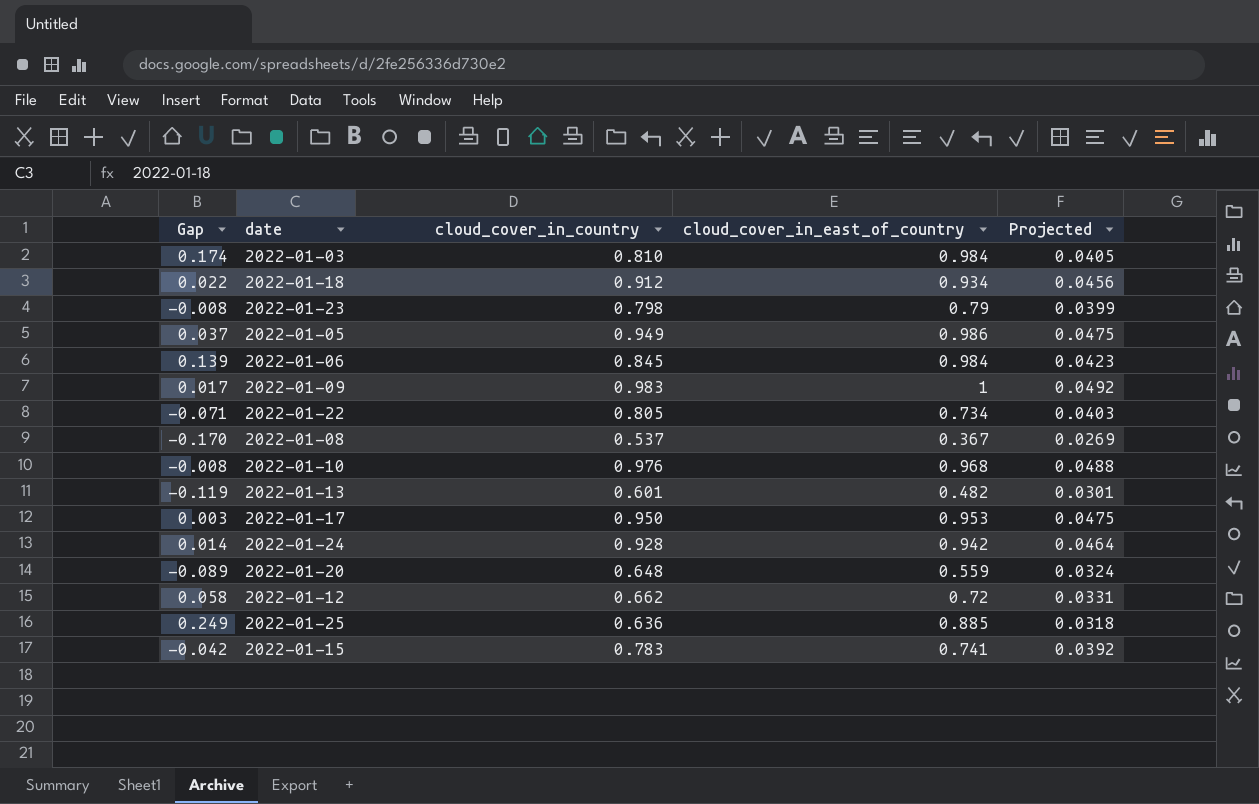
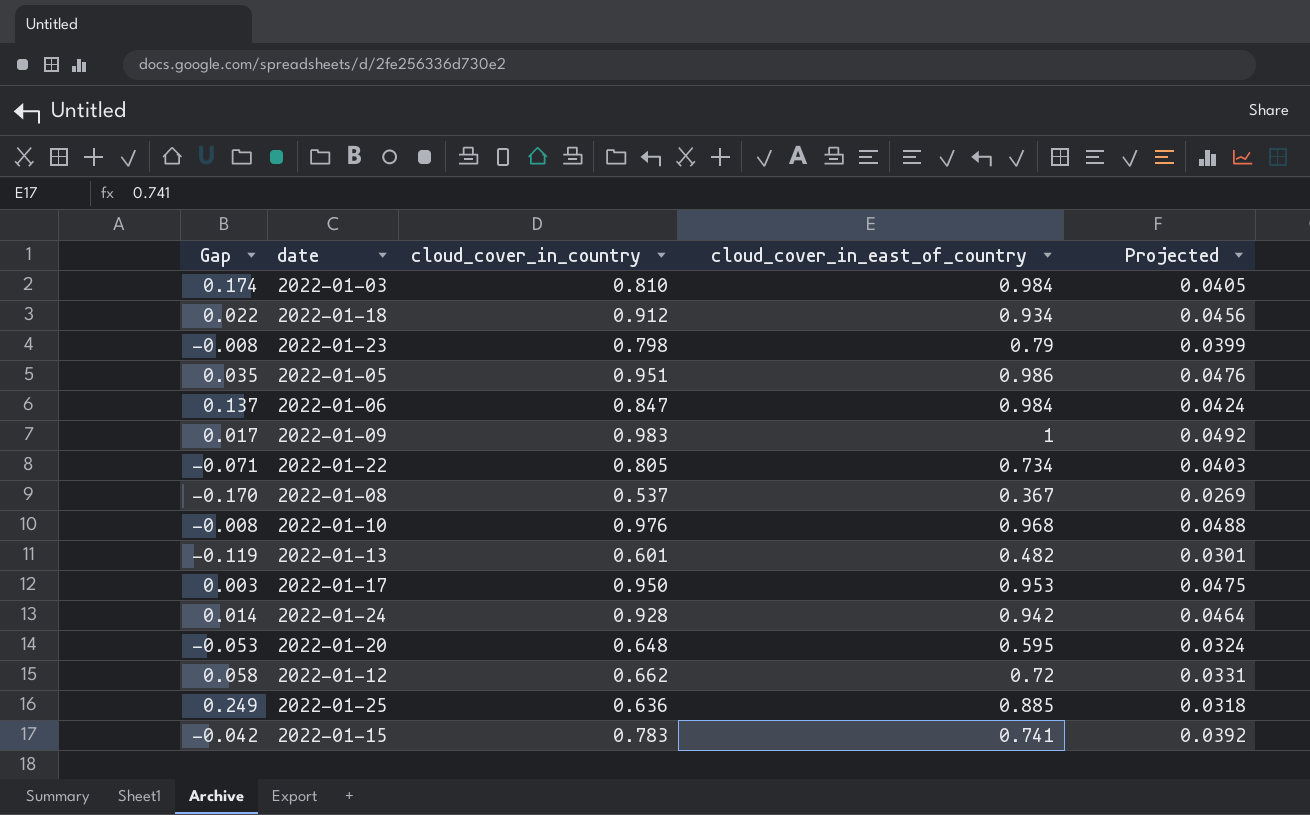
2022-01-05 | Gap: 0.037 -> 0.035
2022-01-05 | cloud_cover_in_country: 0.949 -> 0.951
2022-01-05 | Projected: 0.0475 -> 0.0476
2022-01-06 | Gap: 0.139 -> 0.137
2022-01-06 | cloud_cover_in_country: 0.845 -> 0.847
2022-01-06 | Projected: 0.0423 -> 0.0424
2022-01-20 | Gap: -0.089 -> -0.053
2022-01-20 | cloud_cover_in_east_of_country: 0.559 -> 0.595

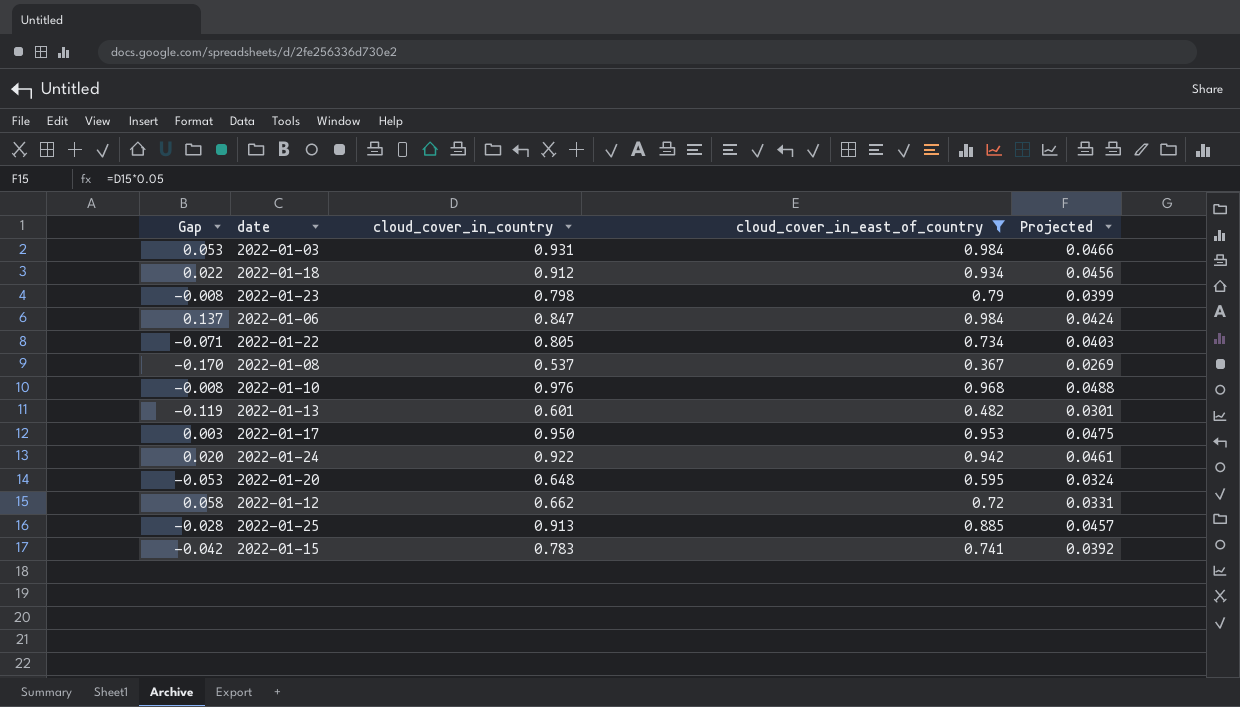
filter: none -> cloud_cover_in_east_of_country <= 0.984
2022-01-03 | Gap: 0.174 -> 0.053
2022-01-03 | cloud_cover_in_country: 0.810 -> 0.931
2022-01-03 | Projected: 0.0405 -> 0.0466
2022-01-24 | Gap: 0.014 -> 0.020
2022-01-24 | cloud_cover_in_country: 0.928 -> 0.922
2022-01-24 | Projected: 0.0464 -> 0.0461
2022-01-25 | Gap: 0.249 -> -0.028
2022-01-25 | cloud_cover_in_country: 0.636 -> 0.913
2022-01-25 | Projected: 0.0318 -> 0.0457

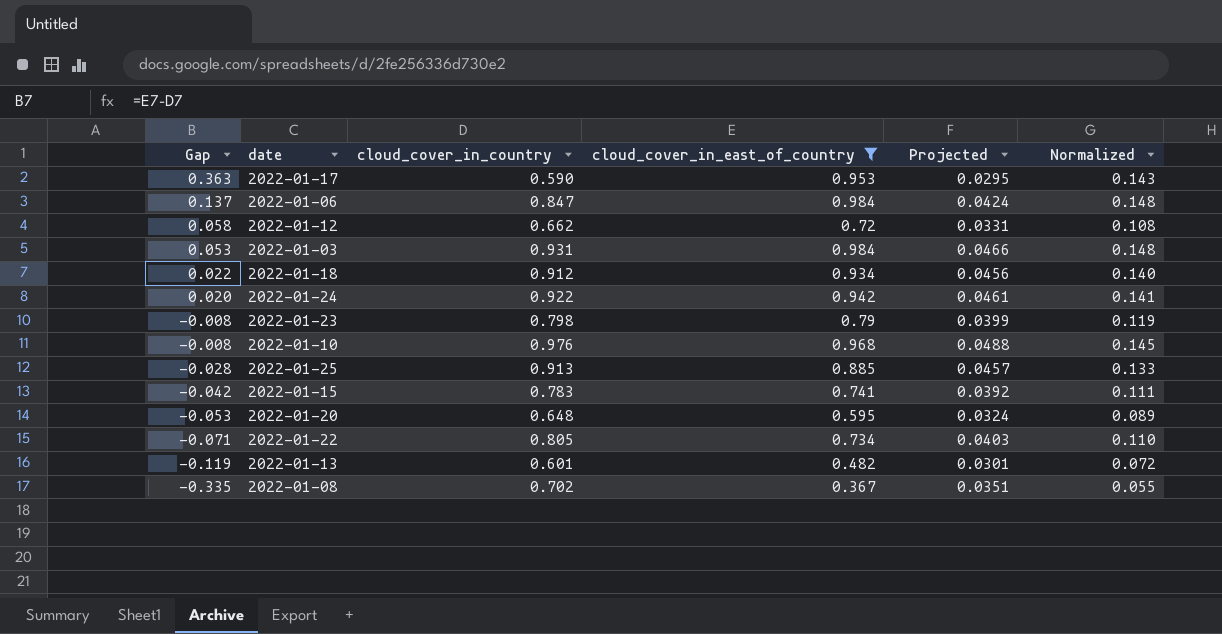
row order: none -> Gap descending
column Normalized | formula: none -> [cloud_cover_in_east_of_country] * 0.15
2022-01-17 | Gap: 0.003 -> 0.363
2022-01-17 | cloud_cover_in_country: 0.950 -> 0.590
2022-01-17 | Projected: 0.0475 -> 0.0295
2022-01-08 | Gap: -0.170 -> -0.335
2022-01-08 | cloud_cover_in_country: 0.537 -> 0.702
2022-01-08 | Projected: 0.0269 -> 0.0351

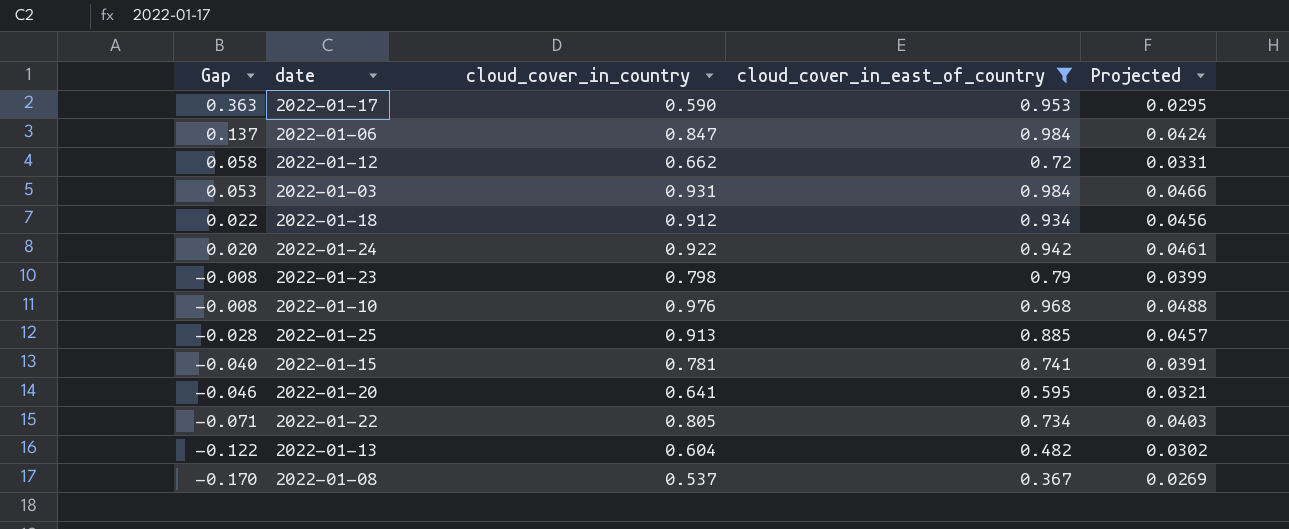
column Normalized | formula: [cloud_cover_in_east_of_country] * 0.15 -> none
2022-01-15 | Gap: -0.042 -> -0.040
2022-01-15 | cloud_cover_in_country: 0.783 -> 0.781
2022-01-15 | Projected: 0.0392 -> 0.0391
2022-01-20 | Gap: -0.053 -> -0.046
2022-01-20 | cloud_cover_in_country: 0.648 -> 0.641
2022-01-20 | Projected: 0.0324 -> 0.0321
2022-01-13 | Gap: -0.119 -> -0.122
2022-01-13 | cloud_cover_in_country: 0.601 -> 0.604
2022-01-13 | Projected: 0.0301 -> 0.0302
2022-01-08 | Gap: -0.335 -> -0.170
2022-01-08 | cloud_cover_in_country: 0.702 -> 0.537
2022-01-08 | Projected: 0.0351 -> 0.0269

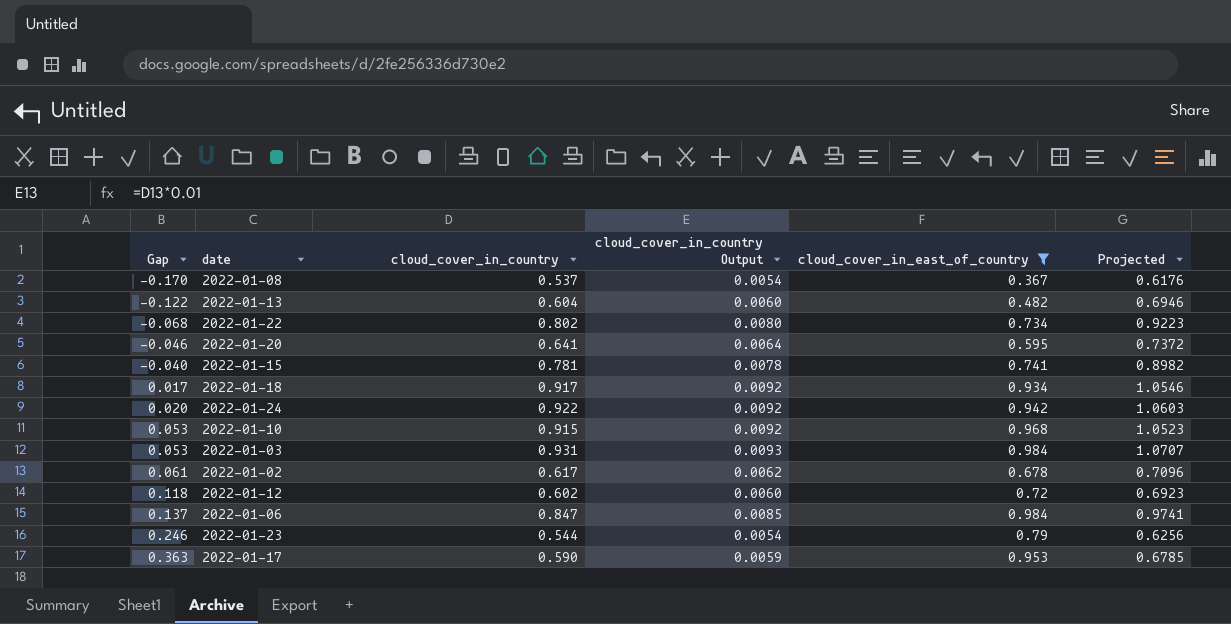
row order: Gap descending -> Gap ascending
column cloud_cover_in_country Output | formula: none -> [cloud_cover_in_country] * 0.01
column Projected | formula: [cloud_cover_in_country] * 0.05 -> [cloud_cover_in_country] * 1.15
row 2022-01-25: -0.028 | 0.913 | 0.885 | 0.0457 -> none
2022-01-22 | Gap: -0.071 -> -0.068
2022-01-22 | cloud_cover_in_country: 0.805 -> 0.802
2022-01-18 | Gap: 0.022 -> 0.017
2022-01-18 | cloud_cover_in_country: 0.912 -> 0.917
2022-01-10 | Gap: -0.008 -> 0.053
2022-01-10 | cloud_cover_in_country: 0.976 -> 0.915
row 2022-01-02: none -> 0.061 | 0.617 | 0.0062 | 0.678 | 0.7096
2022-01-12 | Gap: 0.058 -> 0.118
2022-01-12 | cloud_cover_in_country: 0.662 -> 0.602
2022-01-23 | Gap: -0.008 -> 0.246
2022-01-23 | cloud_cover_in_country: 0.798 -> 0.544

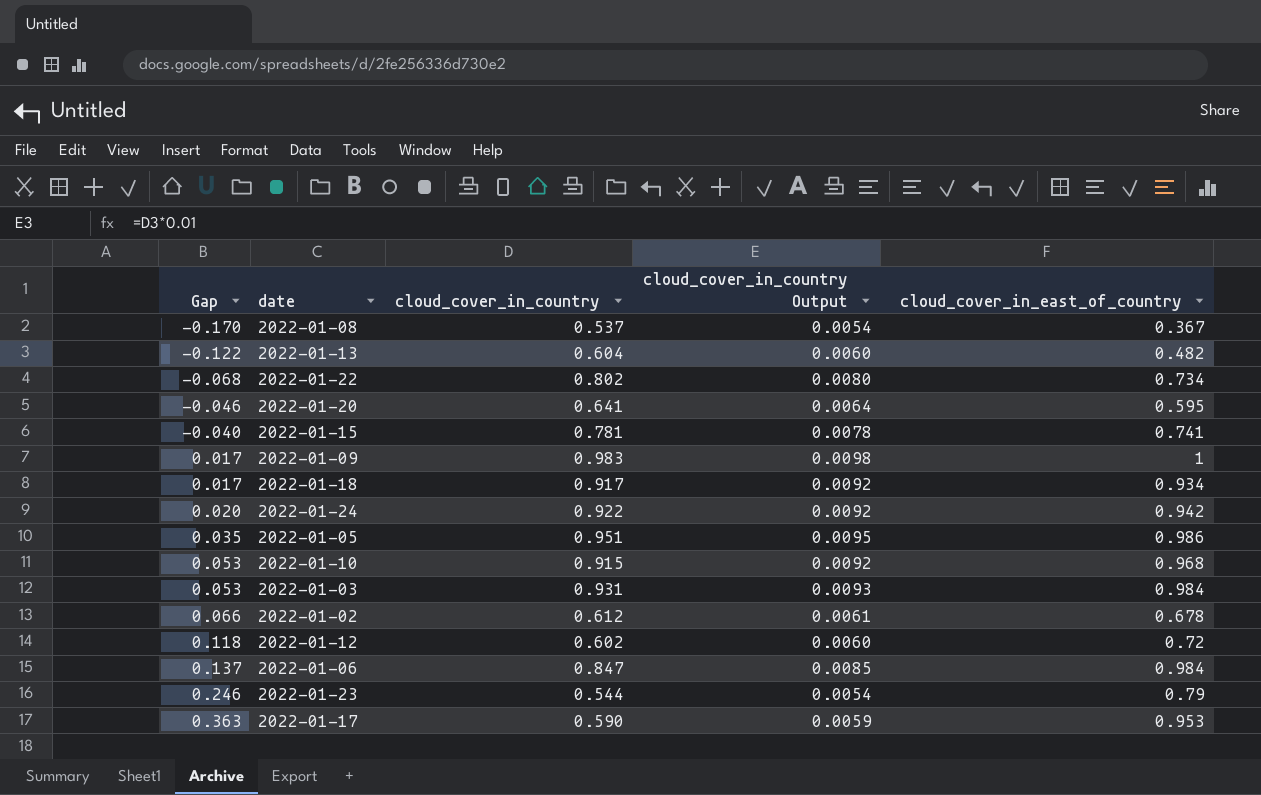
filter: cloud_cover_in_east_of_country <= 0.984 -> none
column Projected | formula: [cloud_cover_in_country] * 1.15 -> none
2022-01-02 | Gap: 0.061 -> 0.066
2022-01-02 | cloud_cover_in_country: 0.617 -> 0.612
2022-01-02 | cloud_cover_in_country Output: 0.0062 -> 0.0061

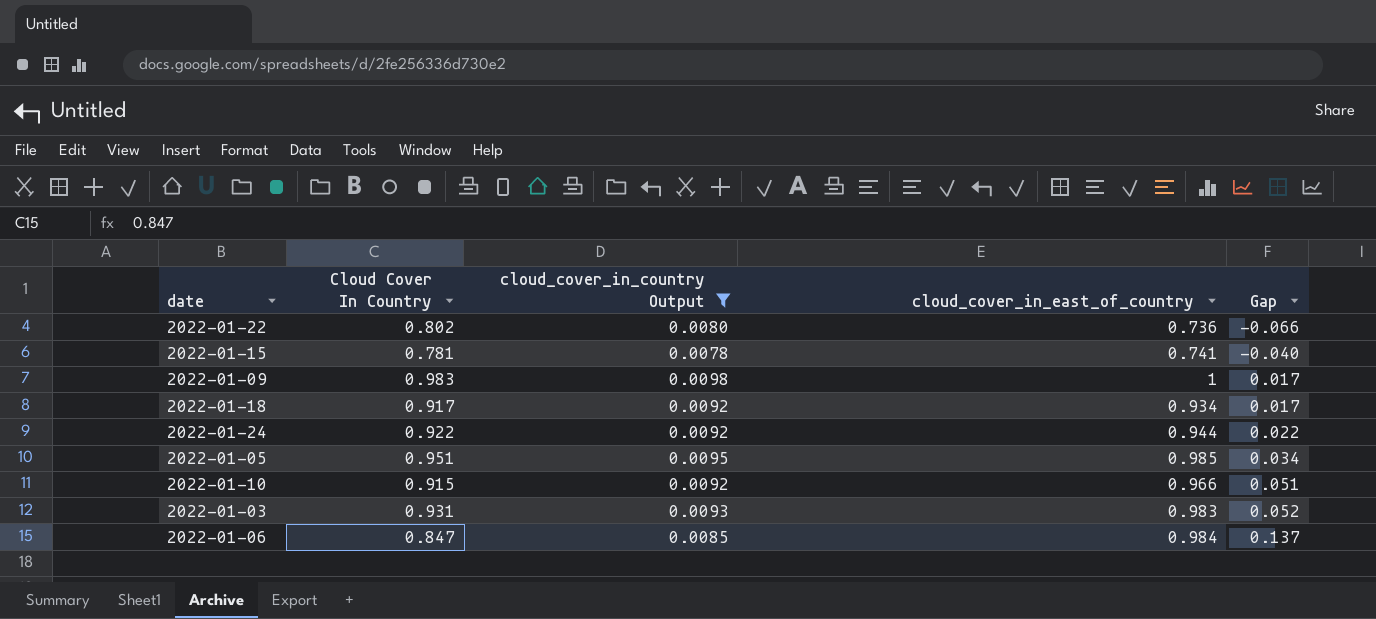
filter: none -> cloud_cover_in_country Output >= 0.0078
column name: cloud_cover_in_country -> Cloud Cover In Country
column Gap | position: 1 -> 5
2022-01-22 | cloud_cover_in_east_of_country: 0.734 -> 0.736
2022-01-22 | Gap: -0.068 -> -0.066
2022-01-24 | cloud_cover_in_east_of_country: 0.942 -> 0.944
2022-01-24 | Gap: 0.020 -> 0.022
2022-01-05 | cloud_cover_in_east_of_country: 0.986 -> 0.985
2022-01-05 | Gap: 0.035 -> 0.034
2022-01-10 | cloud_cover_in_east_of_country: 0.968 -> 0.966
2022-01-10 | Gap: 0.053 -> 0.051
2022-01-03 | cloud_cover_in_east_of_country: 0.984 -> 0.983
2022-01-03 | Gap: 0.053 -> 0.052

